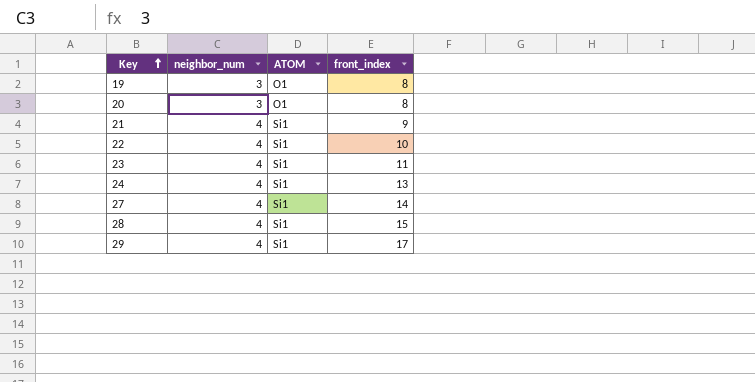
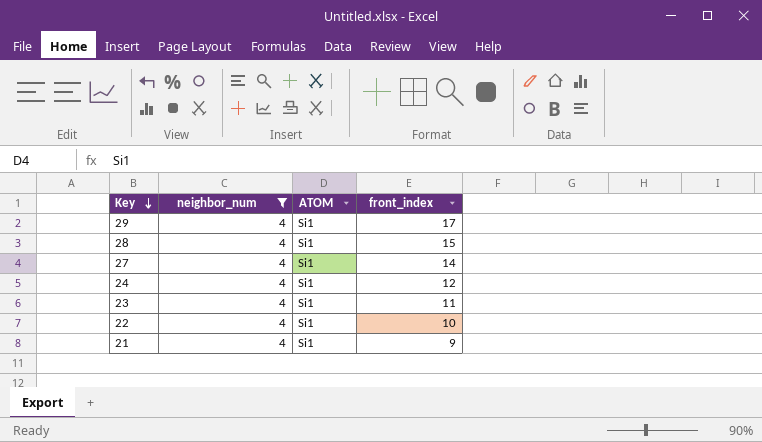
filter: none -> neighbor_num = 4
row order: Key ascending -> Key descending
24 | front_index: 13 -> 12

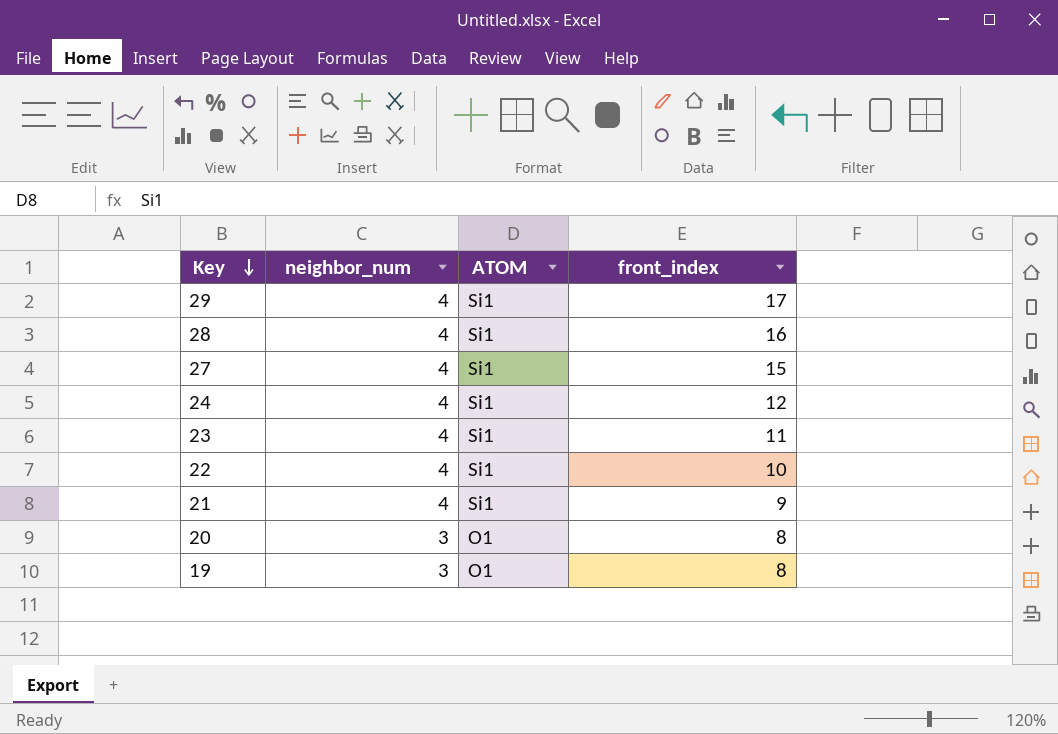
filter: neighbor_num = 4 -> none
28 | front_index: 15 -> 16
27 | front_index: 14 -> 15

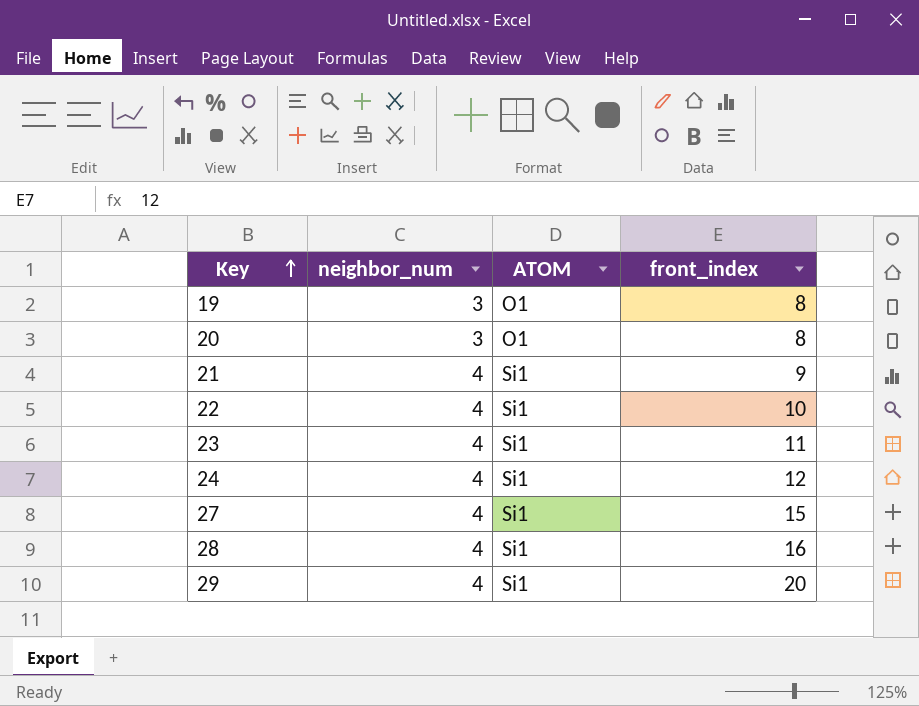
row order: Key descending -> Key ascending
29 | front_index: 17 -> 20

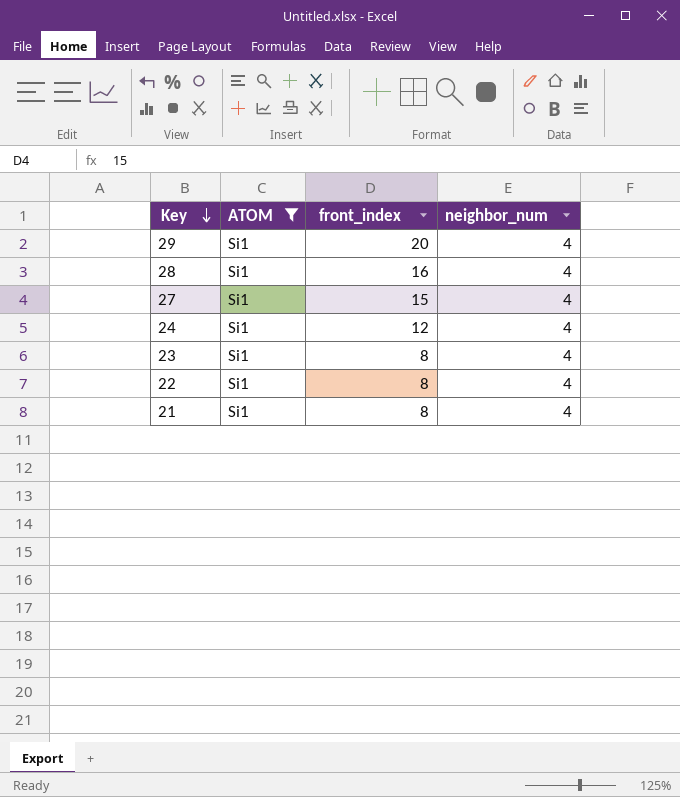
filter: none -> ATOM = Si1
row order: Key ascending -> Key descending
column neighbor_num | position: 2 -> 4
23 | front_index: 11 -> 8
22 | front_index: 10 -> 8
21 | front_index: 9 -> 8

